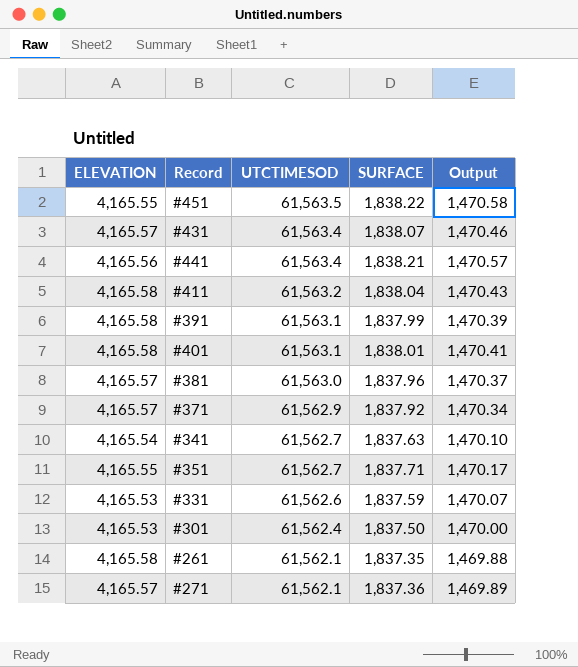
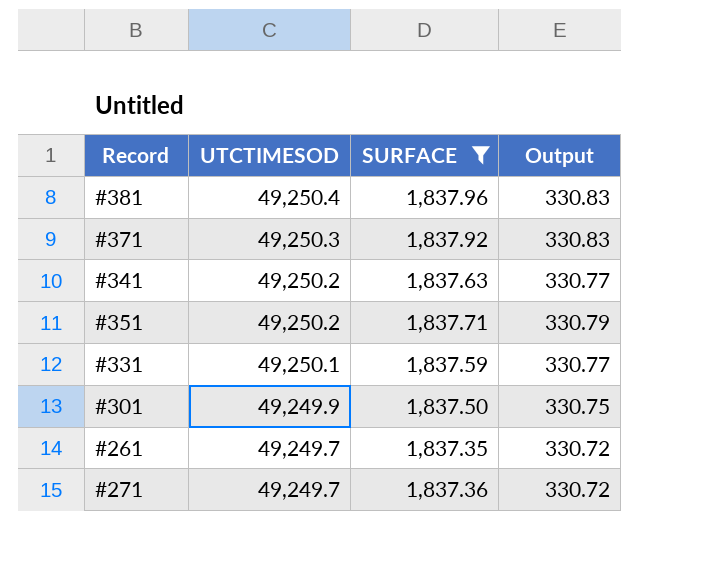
filter: none -> SURFACE <= 1,837.96
column ELEVATION | position: 1 -> none
column Output | formula: [SURFACE] * 0.8 -> [SURFACE] * 0.18
#381 | UTCTIMESOD: 61,563.0 -> 49,250.4
#371 | UTCTIMESOD: 61,562.9 -> 49,250.3
#341 | UTCTIMESOD: 61,562.7 -> 49,250.2
#351 | UTCTIMESOD: 61,562.7 -> 49,250.2
#331 | UTCTIMESOD: 61,562.6 -> 49,250.1
#301 | UTCTIMESOD: 61,562.4 -> 49,249.9
#261 | UTCTIMESOD: 61,562.1 -> 49,249.7
#271 | UTCTIMESOD: 61,562.1 -> 49,249.7

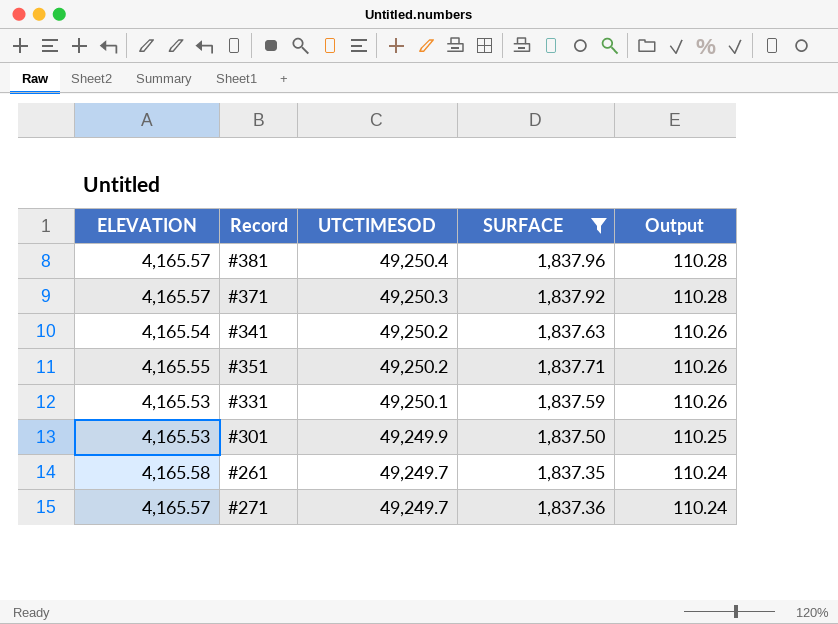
column ELEVATION | position: none -> 1
column Output | formula: [SURFACE] * 0.18 -> [SURFACE] * 0.06

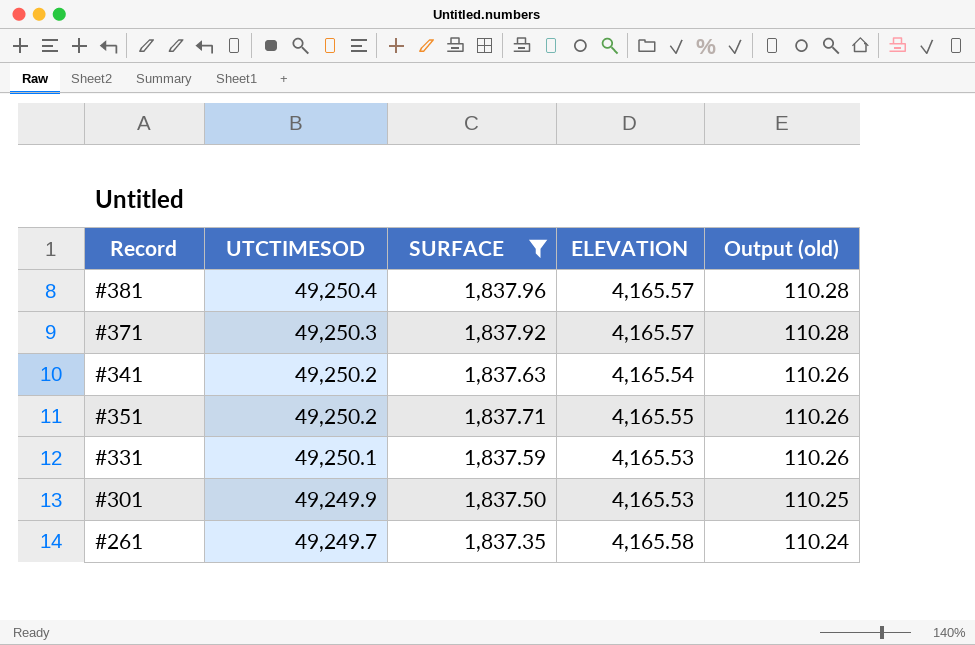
column ELEVATION | position: 1 -> 4
column name: Output -> Output (old)
row #271: 4,165.57 | 49,249.7 | 1,837.36 | 110.24 -> none

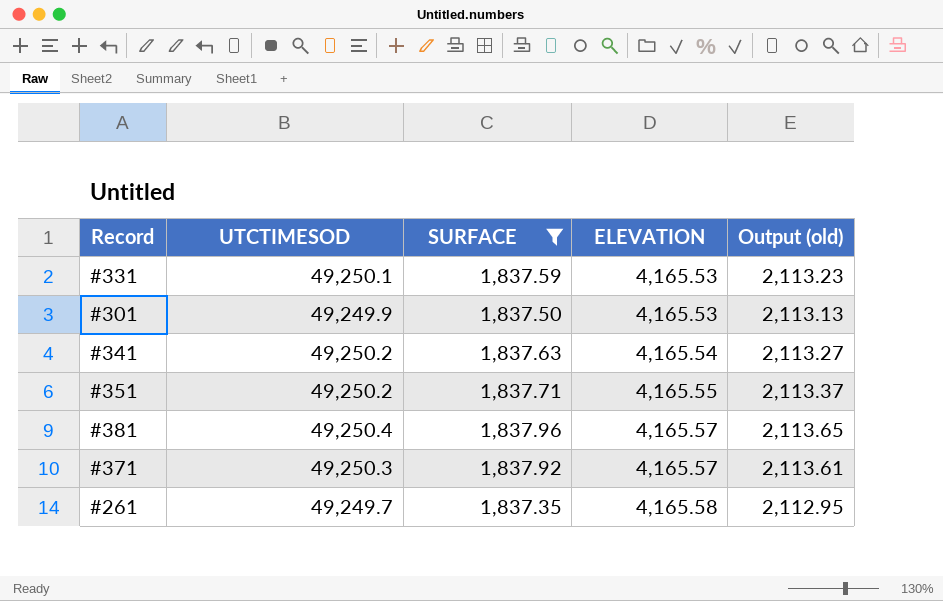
row order: UTCTIMESOD descending -> ELEVATION ascending
column Output (old) | formula: [SURFACE] * 0.06 -> [SURFACE] * 1.15

